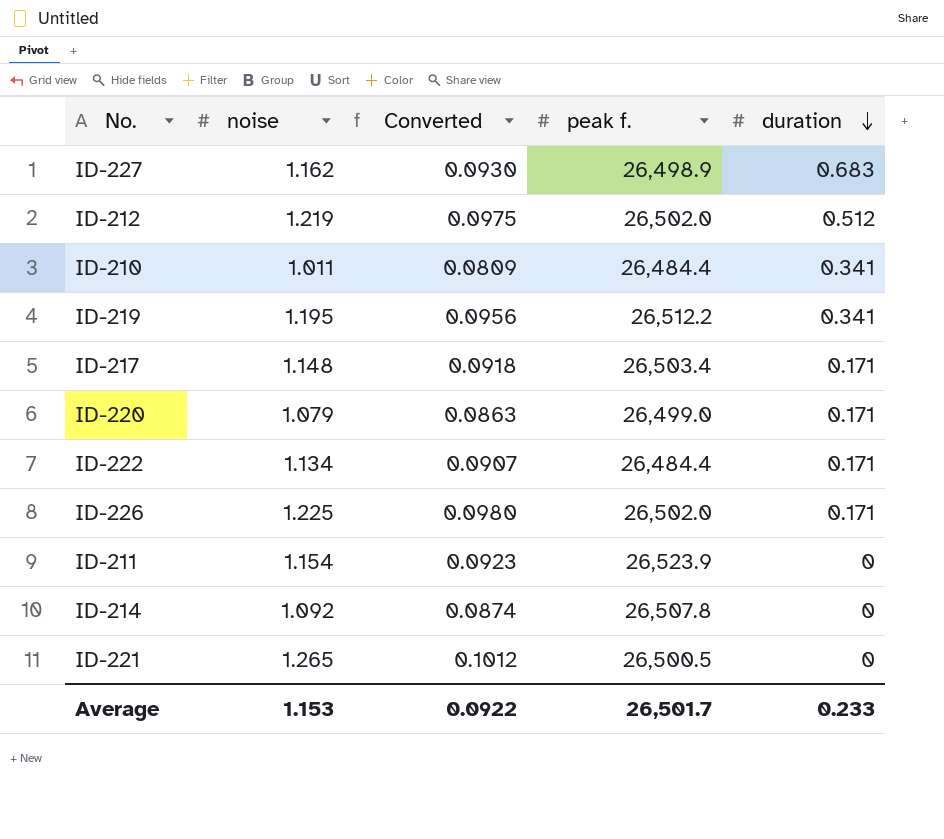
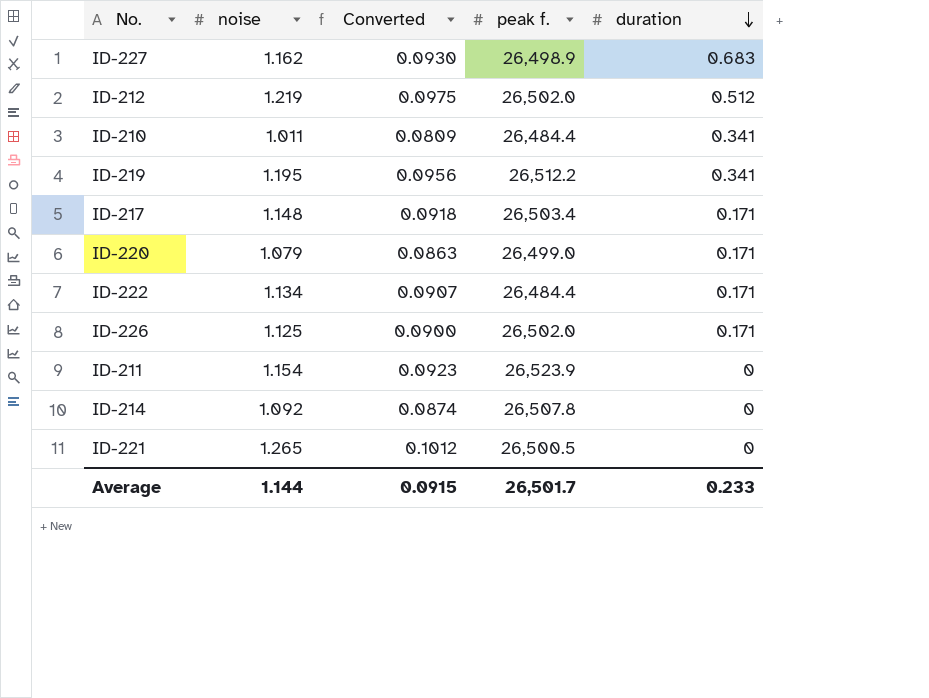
ID-226 | noise: 1.225 -> 1.125
ID-226 | Converted: 0.0980 -> 0.0900
Average | noise: 1.153 -> 1.144
Average | Converted: 0.0922 -> 0.0915

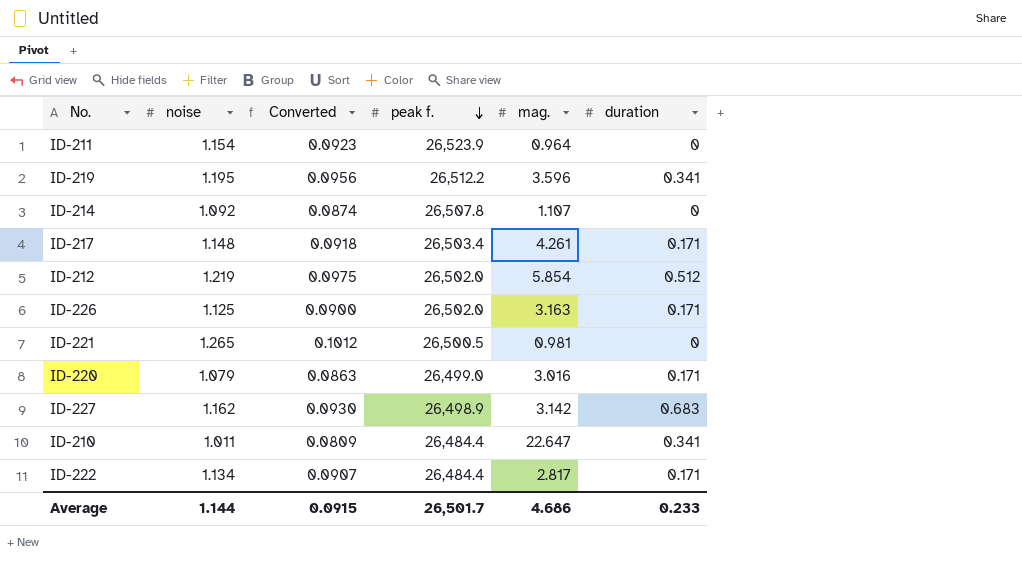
row order: duration descending -> peak f. descending
column mag. | position: none -> 5

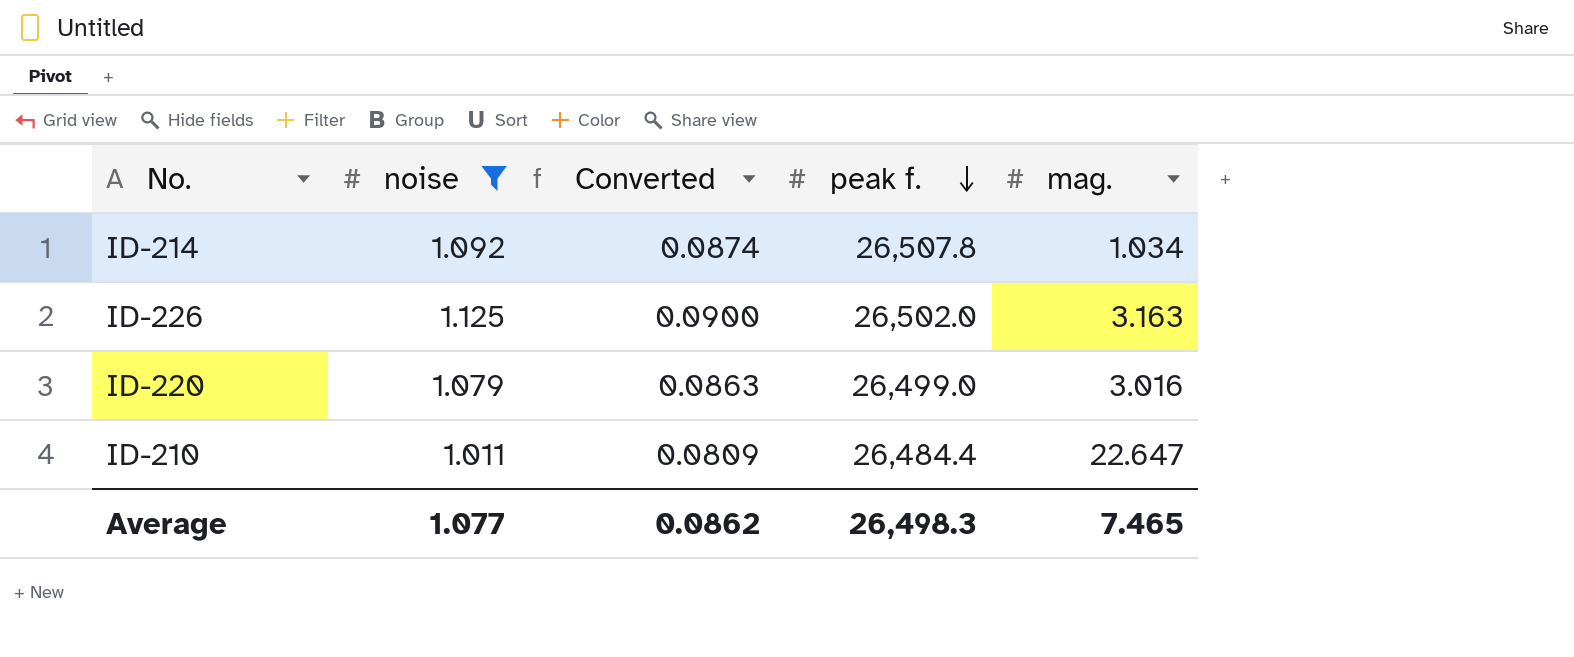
filter: none -> noise <= 1.125
column duration | position: 6 -> none
ID-214 | mag.: 1.107 -> 1.034
Average | noise: 1.144 -> 1.077
Average | Converted: 0.0915 -> 0.0862
Average | peak f.: 26,501.7 -> 26,498.3
Average | mag.: 4.686 -> 7.465

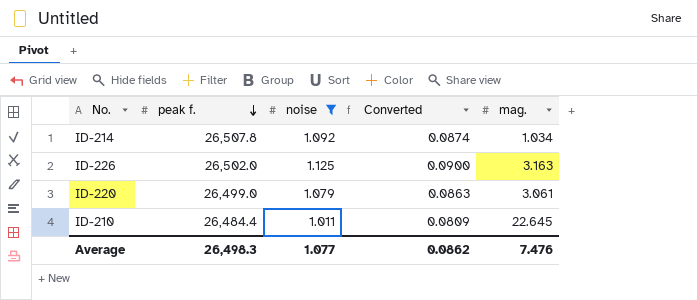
column peak f. | position: 4 -> 2
ID-220 | mag.: 3.016 -> 3.061
ID-210 | mag.: 22.647 -> 22.645
Average | mag.: 7.465 -> 7.476

